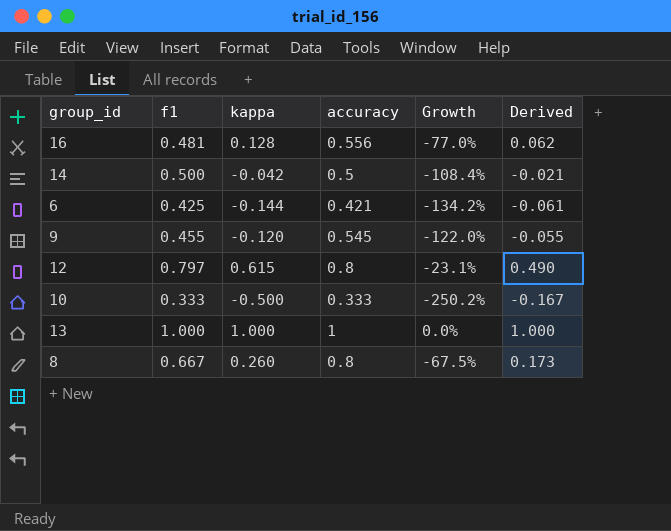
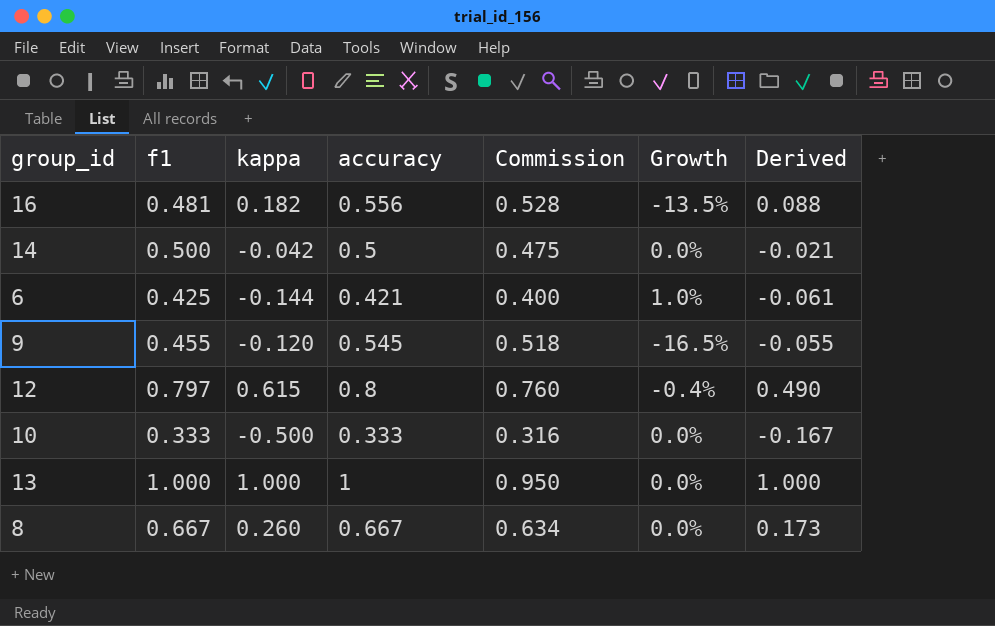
column Commission | formula: none -> [accuracy] * 0.95
column Growth | formula: ([kappa] - [accuracy]) / [accuracy] -> ([f1] - [accuracy]) / [accuracy]
16 | kappa: 0.128 -> 0.182
16 | Derived: 0.062 -> 0.088
8 | accuracy: 0.8 -> 0.667

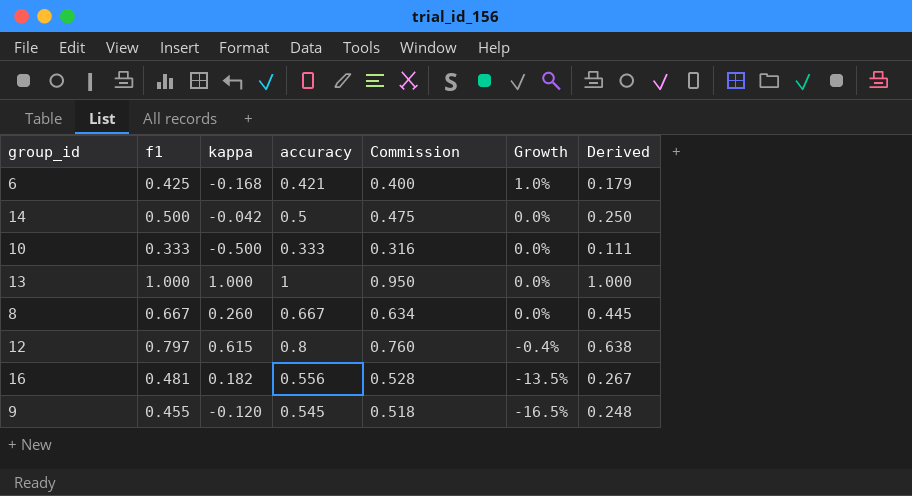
row order: none -> Growth descending
column Derived | formula: [f1] * [kappa] -> [f1] * [accuracy]
6 | kappa: -0.144 -> -0.168

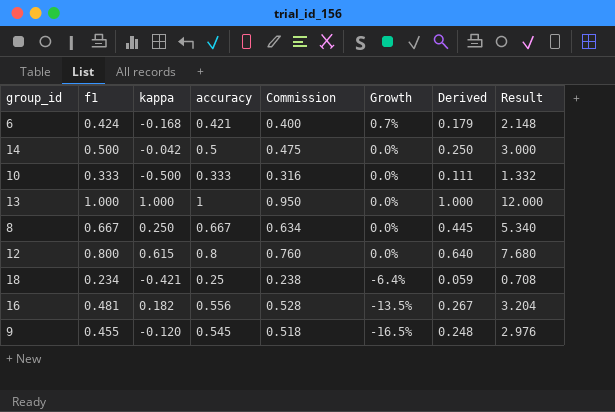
column Result | formula: none -> [Derived] * 12
6 | f1: 0.425 -> 0.424
6 | Growth: 1.0% -> 0.7%
8 | kappa: 0.260 -> 0.250
12 | f1: 0.797 -> 0.800
12 | Growth: -0.4% -> 0.0%
12 | Derived: 0.638 -> 0.640
row 18: none -> 0.234 | -0.421 | 0.25 | 0.238 | -6.4% | 0.059 | 0.708

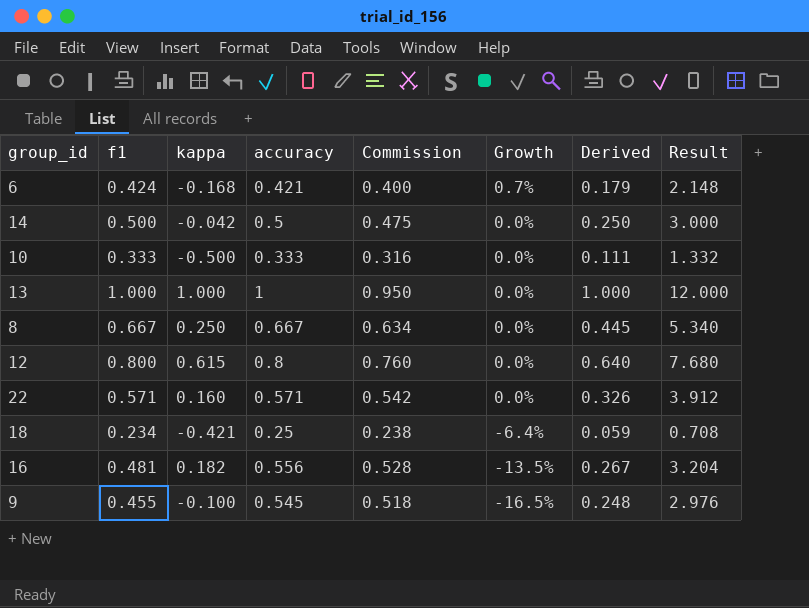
row 22: none -> 0.571 | 0.160 | 0.571 | 0.542 | 0.0% | 0.326 | 3.912
9 | kappa: -0.120 -> -0.100

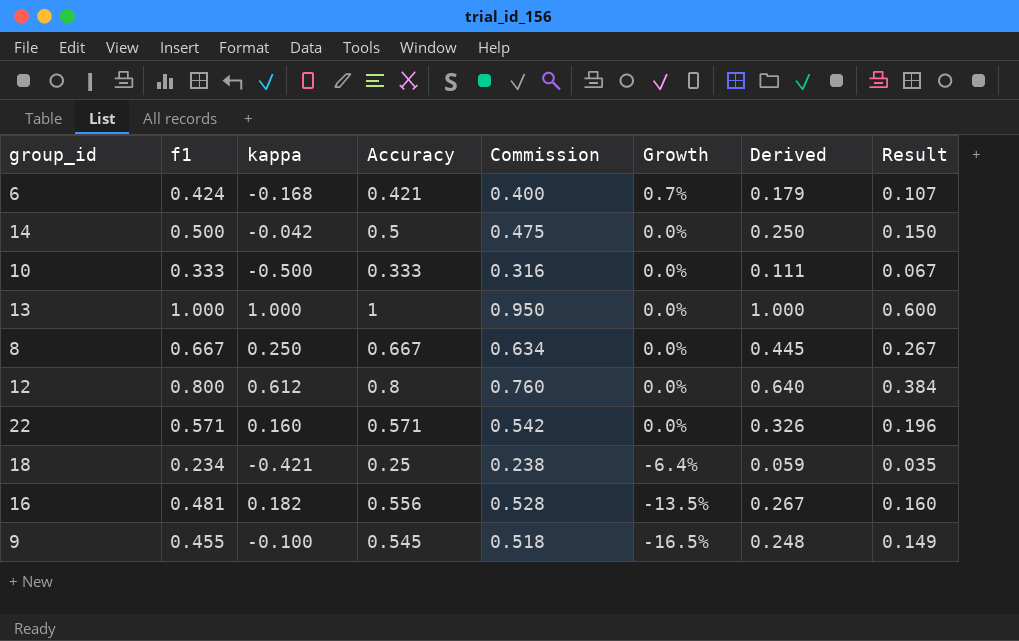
column name: accuracy -> Accuracy
column Result | formula: [Derived] * 12 -> [Derived] * 0.6
12 | kappa: 0.615 -> 0.612

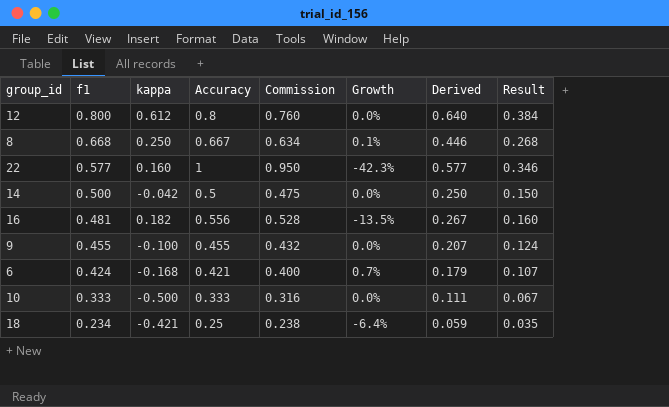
row order: Growth descending -> f1 descending
row 13: 1.000 | 1.000 | 1 | 0.950 | 0.0% | 1.000 | 0.600 -> none
8 | f1: 0.667 -> 0.668
8 | Growth: 0.0% -> 0.1%
8 | Derived: 0.445 -> 0.446
8 | Result: 0.267 -> 0.268
22 | f1: 0.571 -> 0.577
22 | Accuracy: 0.571 -> 1
22 | Commission: 0.542 -> 0.950
22 | Growth: 0.0% -> -42.3%
22 | Derived: 0.326 -> 0.577
22 | Result: 0.196 -> 0.346
9 | Accuracy: 0.545 -> 0.455
9 | Commission: 0.518 -> 0.432
9 | Growth: -16.5% -> 0.0%
9 | Derived: 0.248 -> 0.207
9 | Result: 0.149 -> 0.124

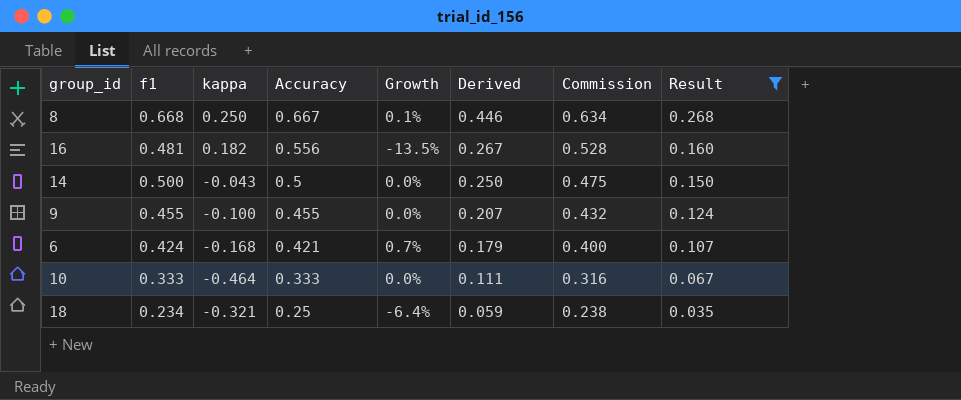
filter: none -> Result <= 0.268
row order: f1 descending -> Accuracy descending
column Commission | position: 5 -> 7
14 | kappa: -0.042 -> -0.043
10 | kappa: -0.500 -> -0.464
18 | kappa: -0.421 -> -0.321

